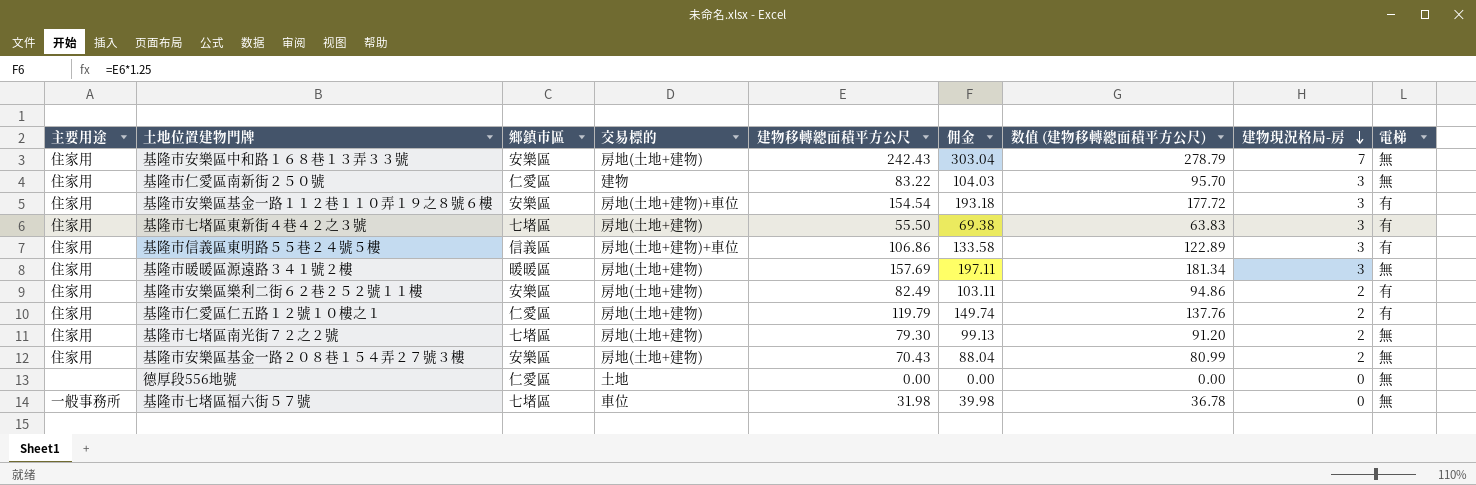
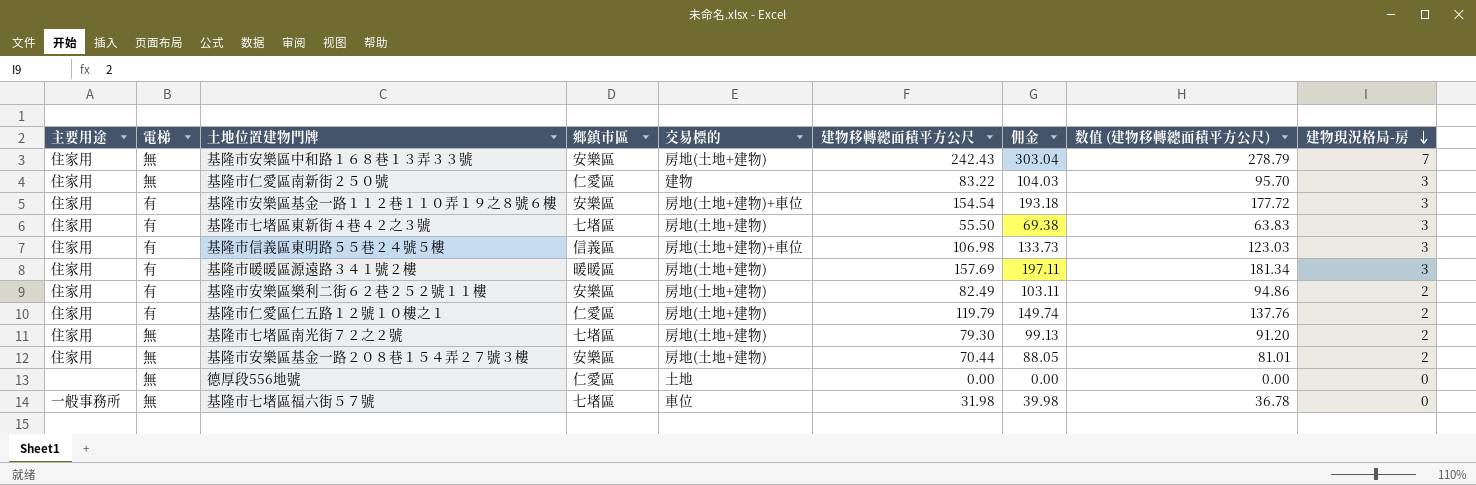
column 電梯 | position: 9 -> 2
基隆市信義區東明路５５巷２４號５樓 | 建物移轉總面積平方公尺: 106.86 -> 106.98
基隆市信義區東明路５５巷２４號５樓 | 佣金: 133.58 -> 133.73
基隆市信義區東明路５５巷２４號５樓 | 数值 (建物移轉總面積平方公尺): 122.89 -> 123.03
基隆市暖暖區源遠路３４１號２樓 | 電梯: 無 -> 有
基隆市安樂區基金一路２０８巷１５４弄２７號３樓 | 建物移轉總面積平方公尺: 70.43 -> 70.44
基隆市安樂區基金一路２０８巷１５４弄２７號３樓 | 佣金: 88.04 -> 88.05
基隆市安樂區基金一路２０８巷１５４弄２７號３樓 | 数值 (建物移轉總面積平方公尺): 80.99 -> 81.01

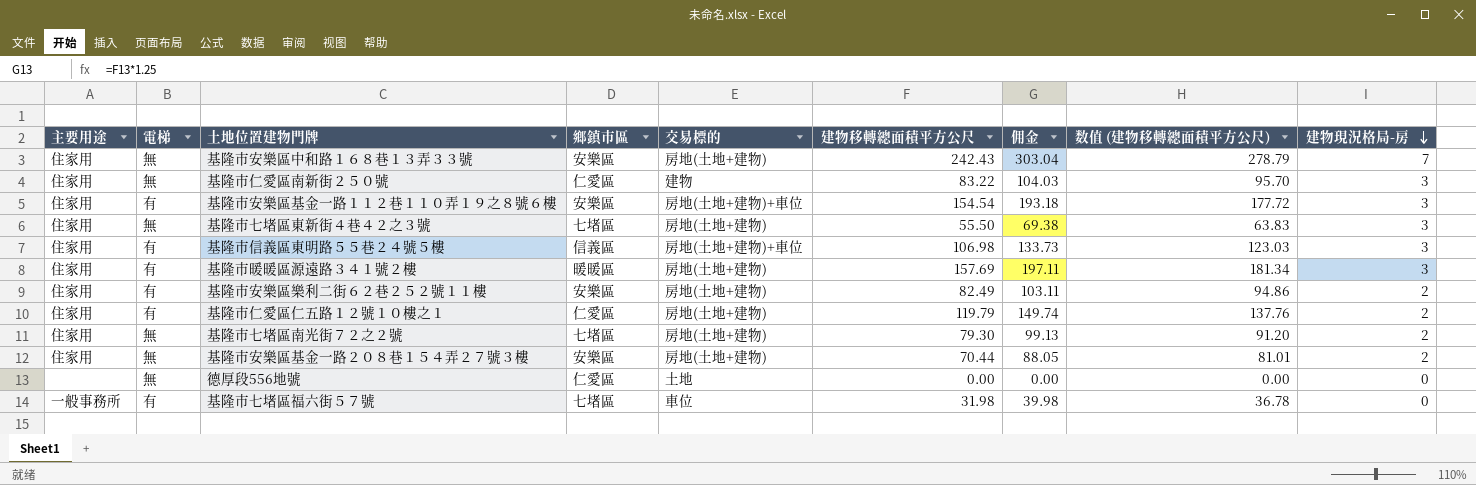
基隆市七堵區東新街４巷４２之３號 | 電梯: 有 -> 無
基隆市七堵區福六街５７號 | 電梯: 無 -> 有

